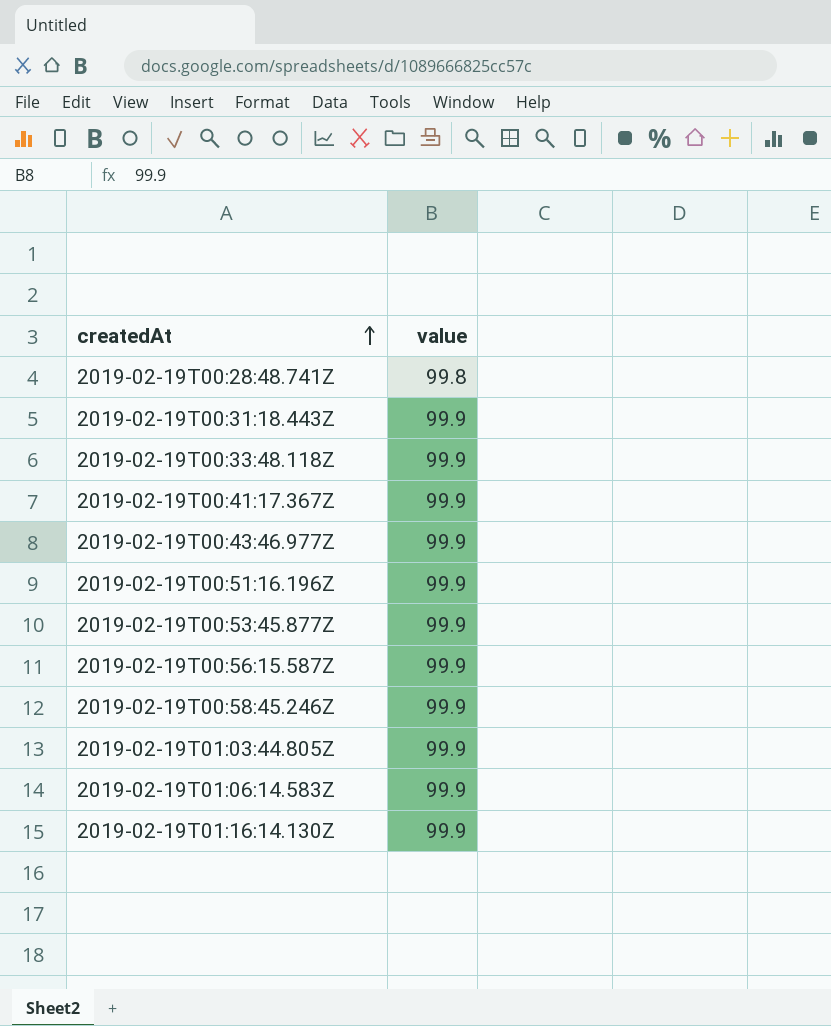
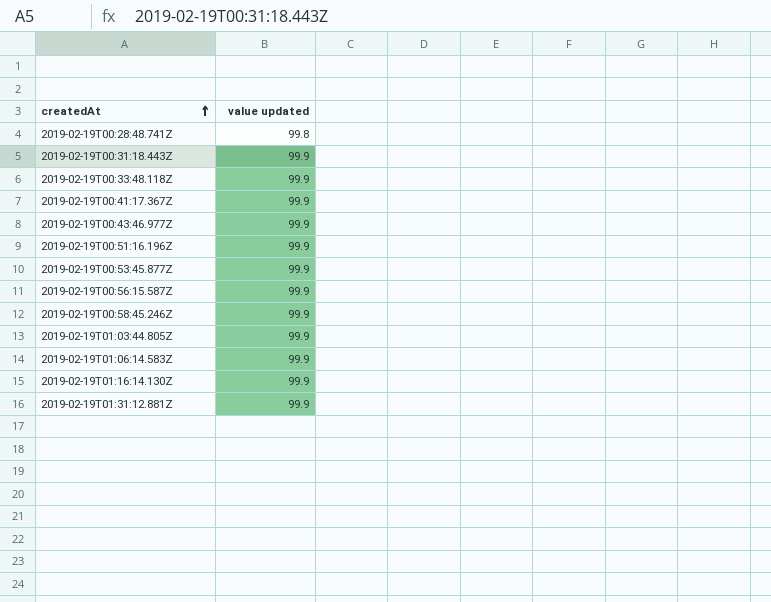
column name: value -> value updated
row 2019-02-19T01:31:12.881Z: none -> 99.9

